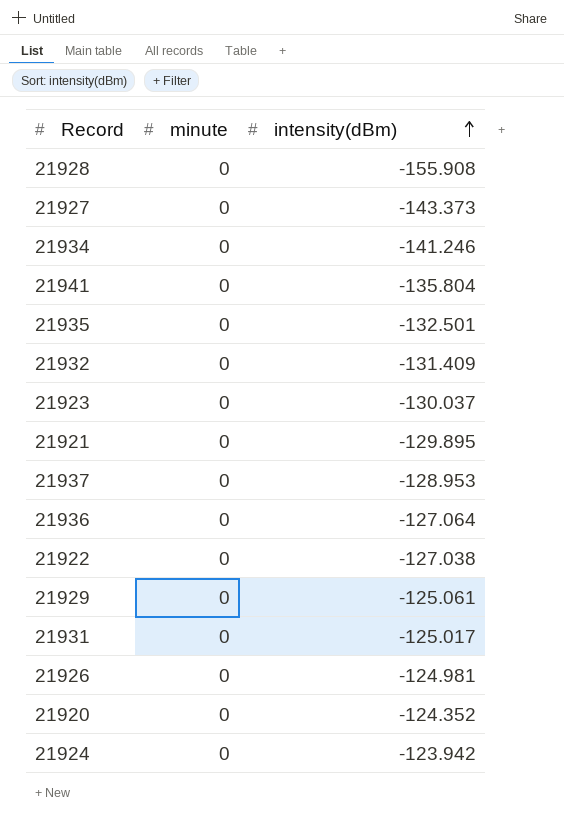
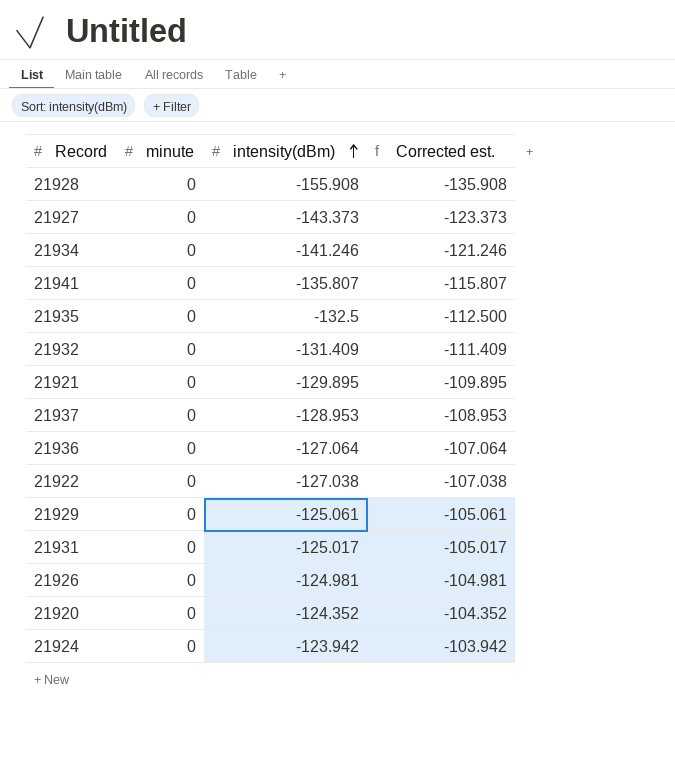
column Corrected est. | formula: none -> [intensity(dBm)] + 20
row 21923: 0 | -130.037 -> none
21941 | intensity(dBm): -135.804 -> -135.807
21935 | intensity(dBm): -132.501 -> -132.5

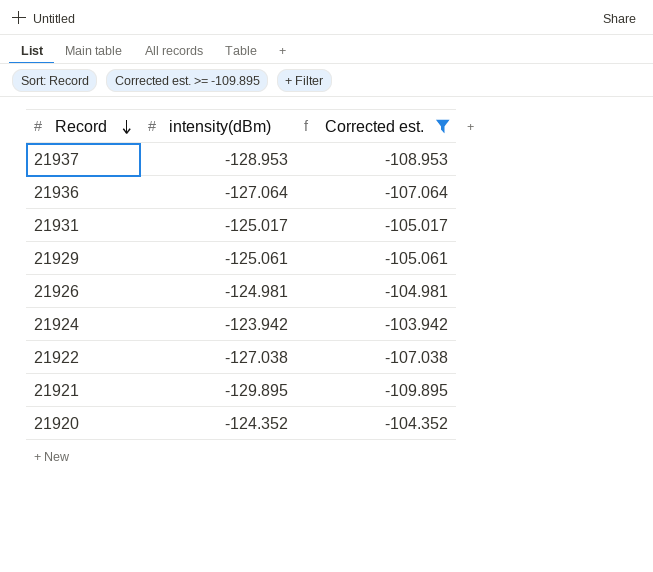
filter: none -> Corrected est. >= -109.895
row order: intensity(dBm) ascending -> Record descending
column minute | position: 2 -> none

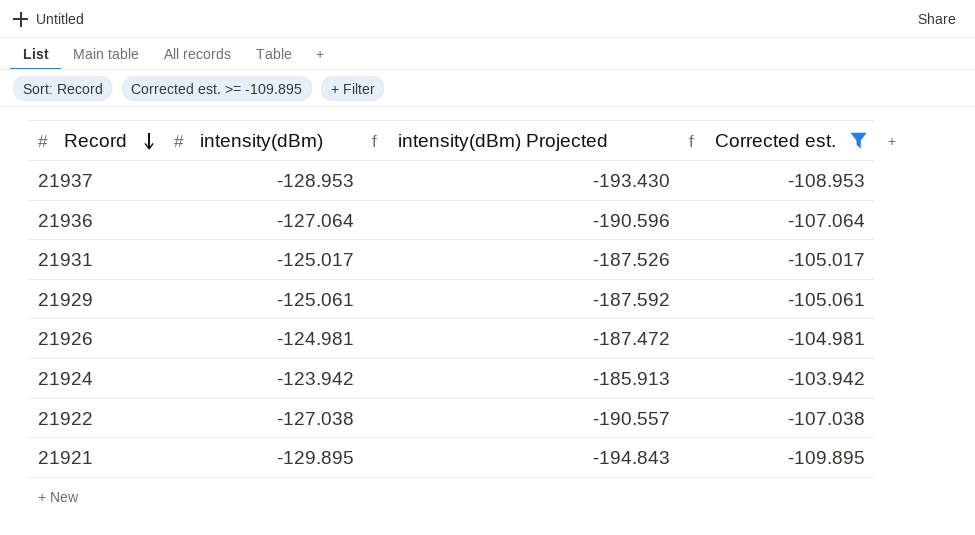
column intensity(dBm) Projected | formula: none -> [intensity(dBm)] * 1.5
row 21920: -124.352 | -104.352 -> none

